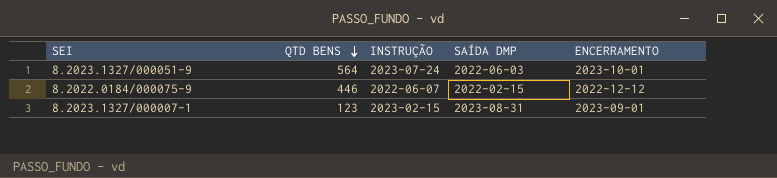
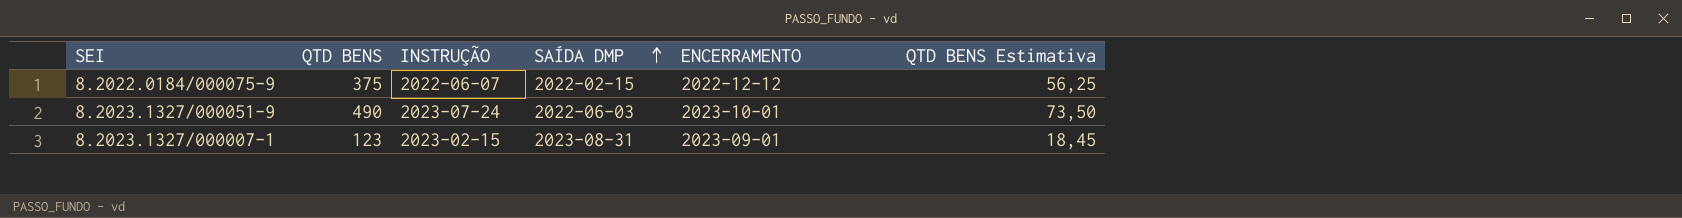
row order: QTD BENS descending -> SAÍDA DMP ascending
column QTD BENS Estimativa | formula: none -> [QTD BENS] * 0,15
8.2022.0184/000075-9 | QTD BENS: 446 -> 375
8.2023.1327/000051-9 | QTD BENS: 564 -> 490

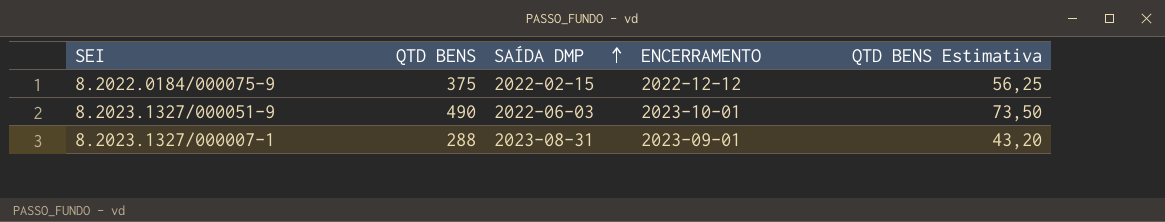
column INSTRUÇÃO | position: 3 -> none
8.2023.1327/000007-1 | QTD BENS: 123 -> 288
8.2023.1327/000007-1 | QTD BENS Estimativa: 18,45 -> 43,20

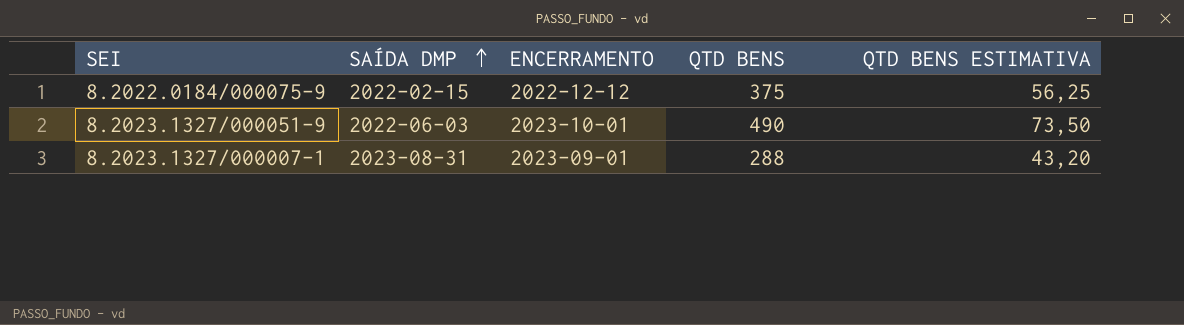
column QTD BENS | position: 2 -> 4
column name: QTD BENS Estimativa -> QTD BENS ESTIMATIVA

